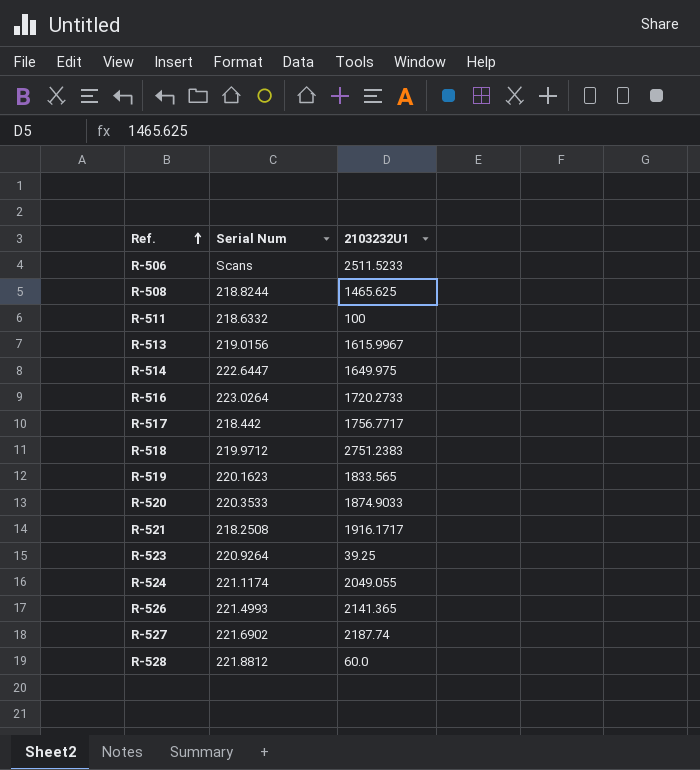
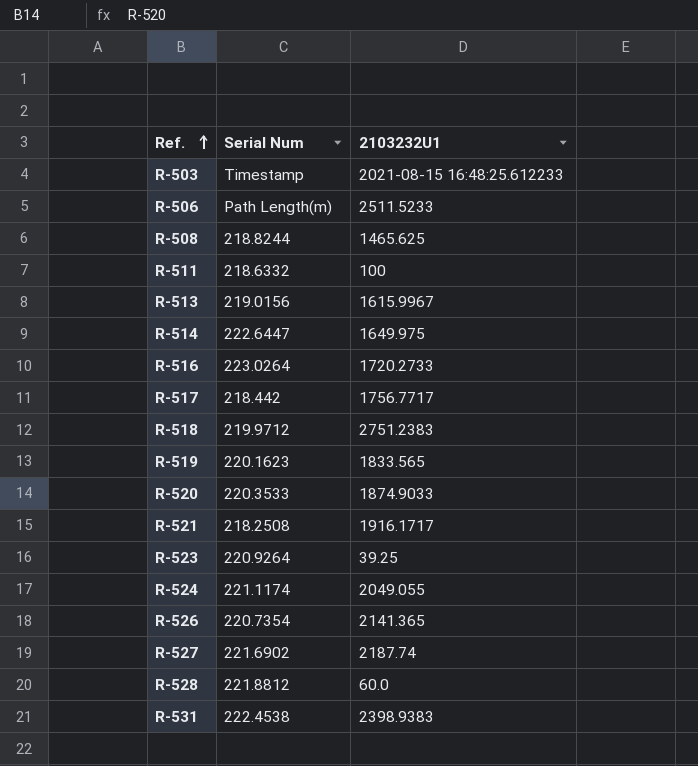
row R-503: none -> Timestamp | 2021-08-15 16:48:25.612233
R-506 | Serial Num: Scans -> Path Length(m)
R-526 | Serial Num: 221.4993 -> 220.7354
row R-531: none -> 222.4538 | 2398.9383

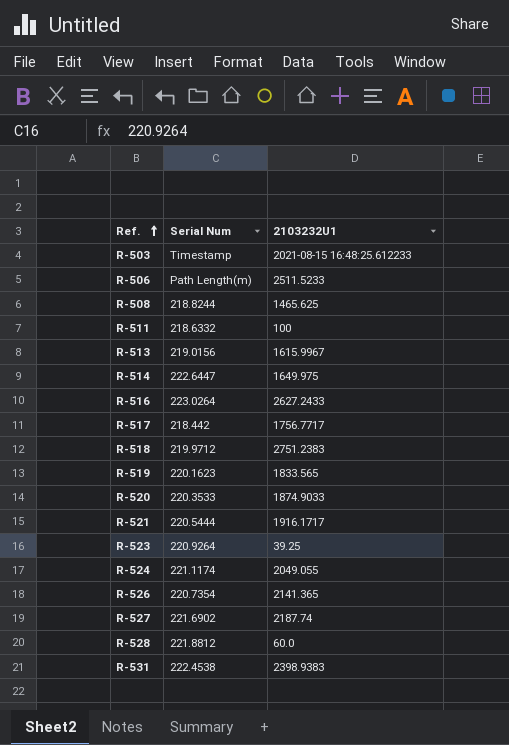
R-516 | 2103232U1: 1720.2733 -> 2627.2433
R-521 | Serial Num: 218.2508 -> 220.5444

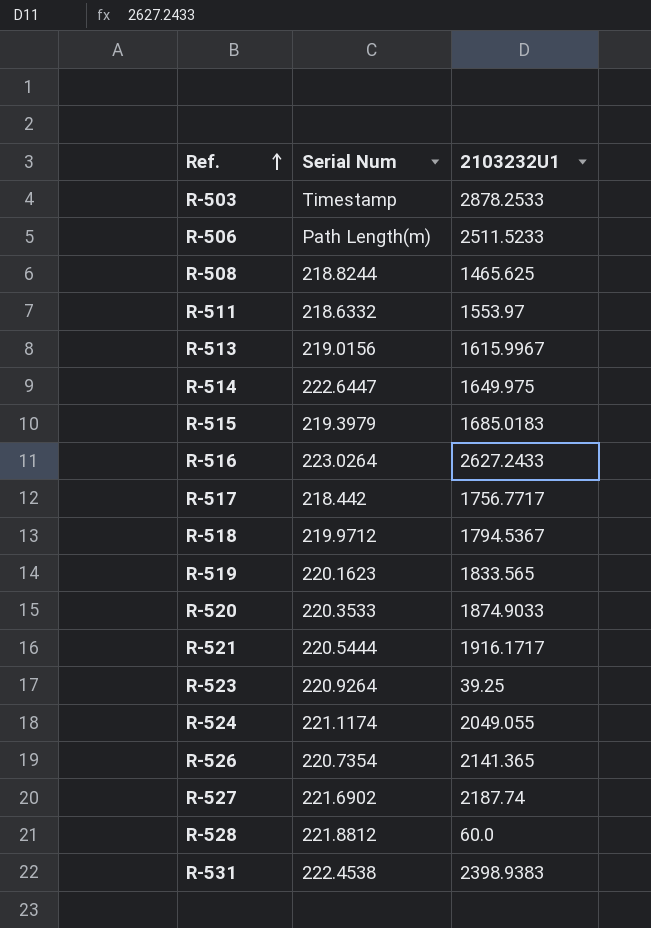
R-503 | 2103232U1: 2021-08-15 16:48:25.612233 -> 2878.2533
R-511 | 2103232U1: 100 -> 1553.97
row R-515: none -> 219.3979 | 1685.0183
R-518 | 2103232U1: 2751.2383 -> 1794.5367

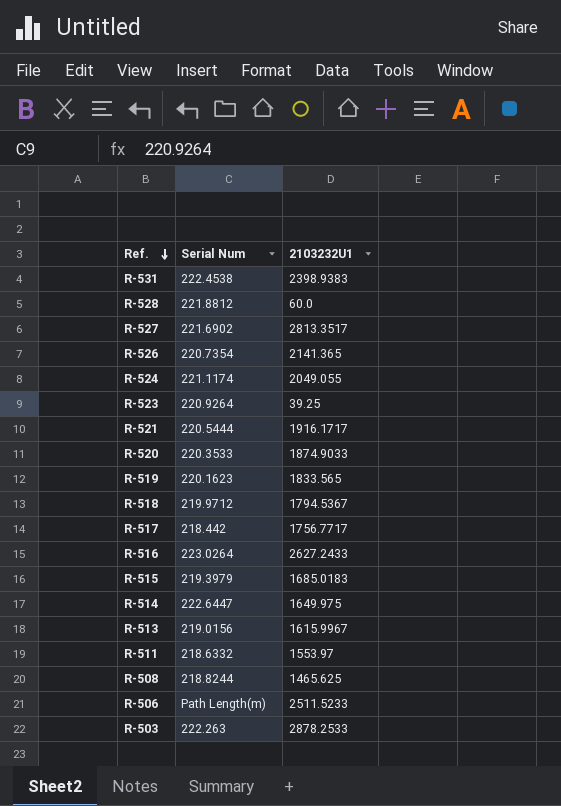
row order: Ref. ascending -> Ref. descending
R-527 | 2103232U1: 2187.74 -> 2813.3517
R-503 | Serial Num: Timestamp -> 222.263

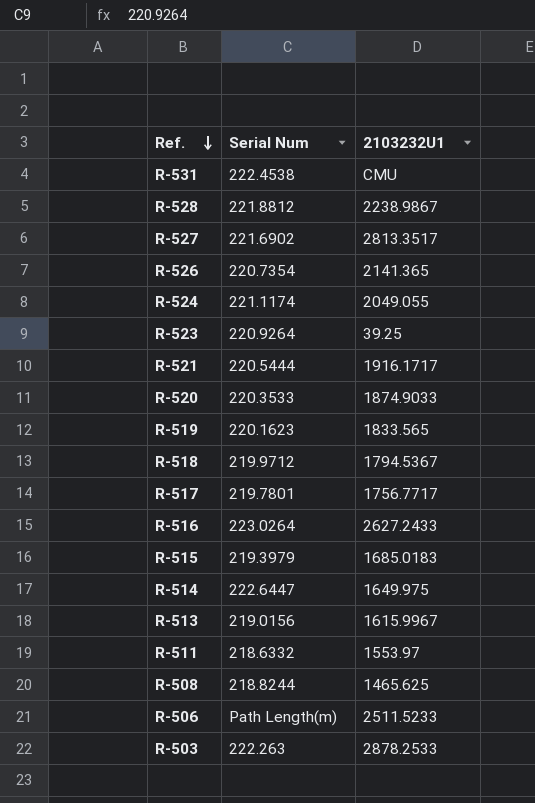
R-531 | 2103232U1: 2398.9383 -> CMU
R-528 | 2103232U1: 60.0 -> 2238.9867
R-517 | Serial Num: 218.442 -> 219.7801

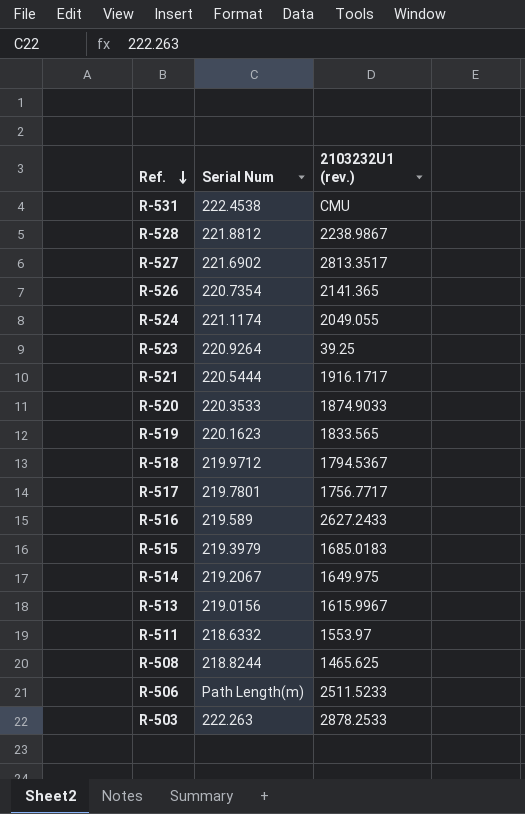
column name: 2103232U1 -> 2103232U1 (rev.)
R-516 | Serial Num: 223.0264 -> 219.589
R-514 | Serial Num: 222.6447 -> 219.2067

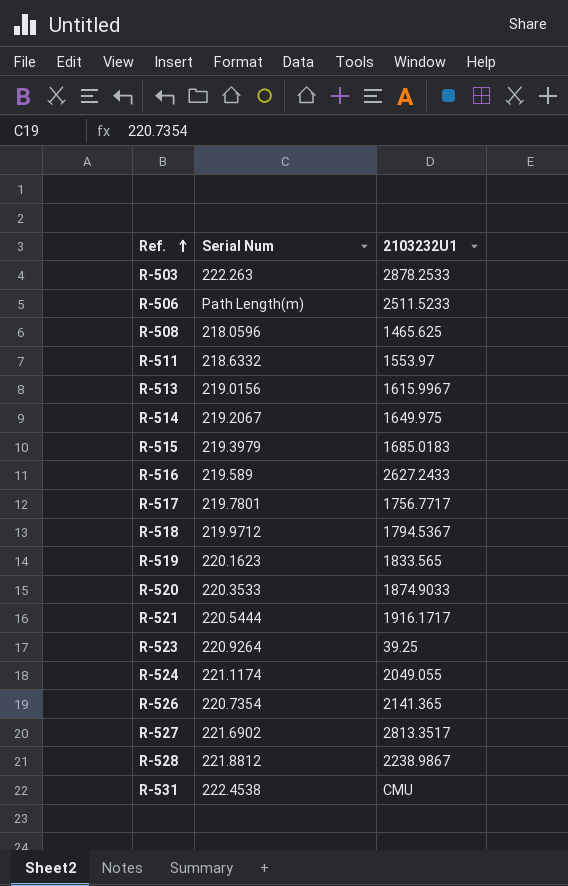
row order: Ref. descending -> Ref. ascending
column name: 2103232U1 (rev.) -> 2103232U1
R-508 | Serial Num: 218.8244 -> 218.0596

